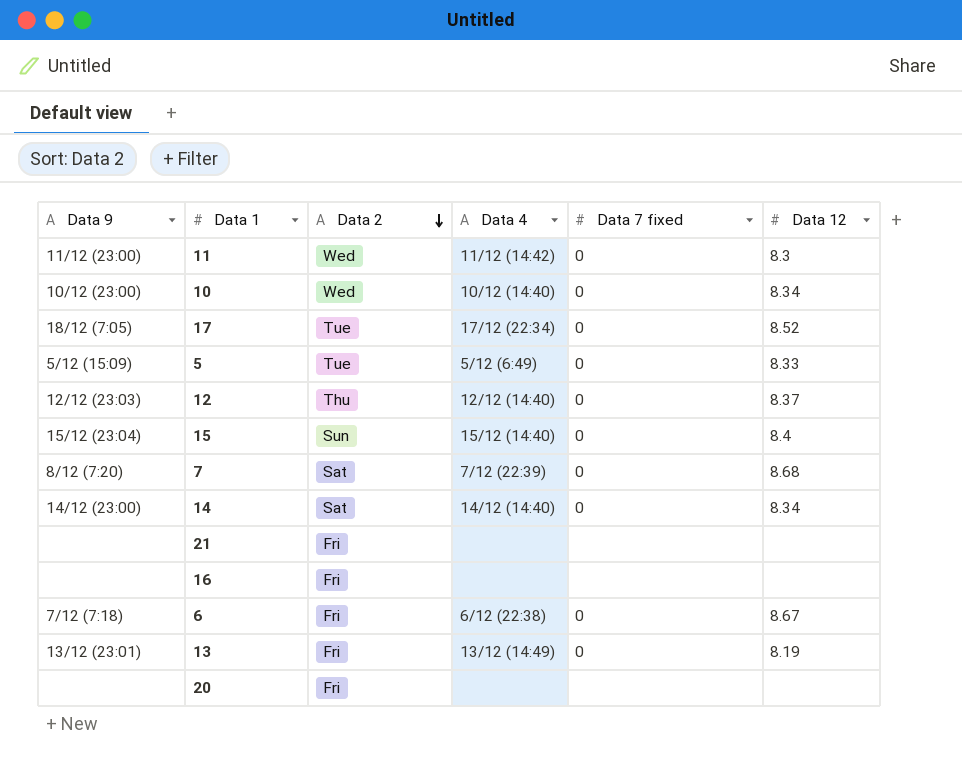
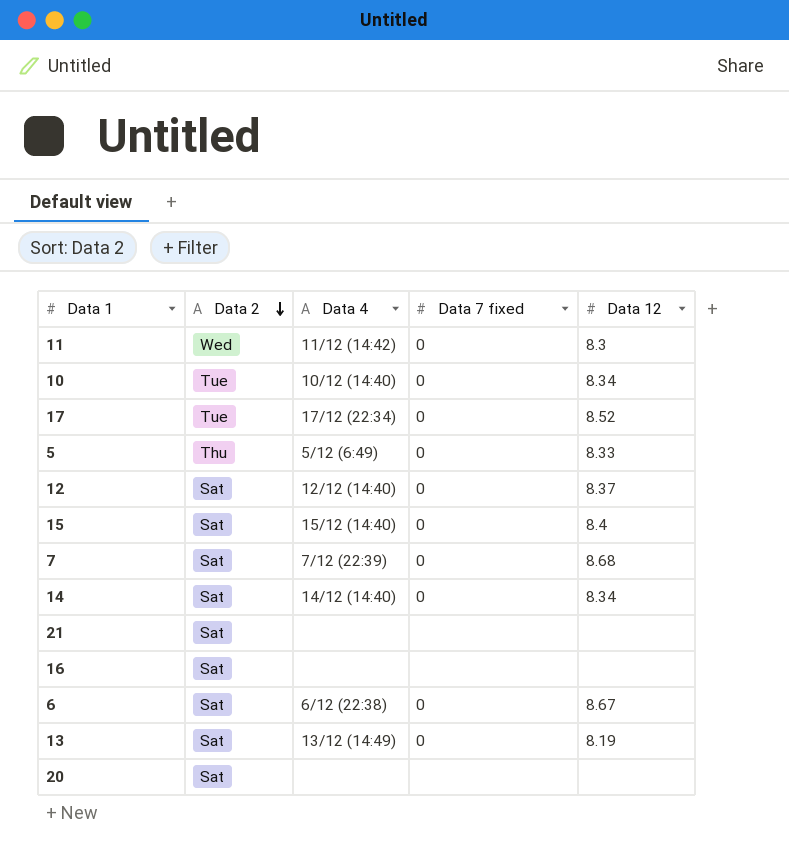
column Data 9 | position: 1 -> none
10 | Data 2: Wed -> Tue
5 | Data 2: Tue -> Thu
12 | Data 2: Thu -> Sat
15 | Data 2: Sun -> Sat
21 | Data 2: Fri -> Sat
16 | Data 2: Fri -> Sat
6 | Data 2: Fri -> Sat
13 | Data 2: Fri -> Sat
20 | Data 2: Fri -> Sat

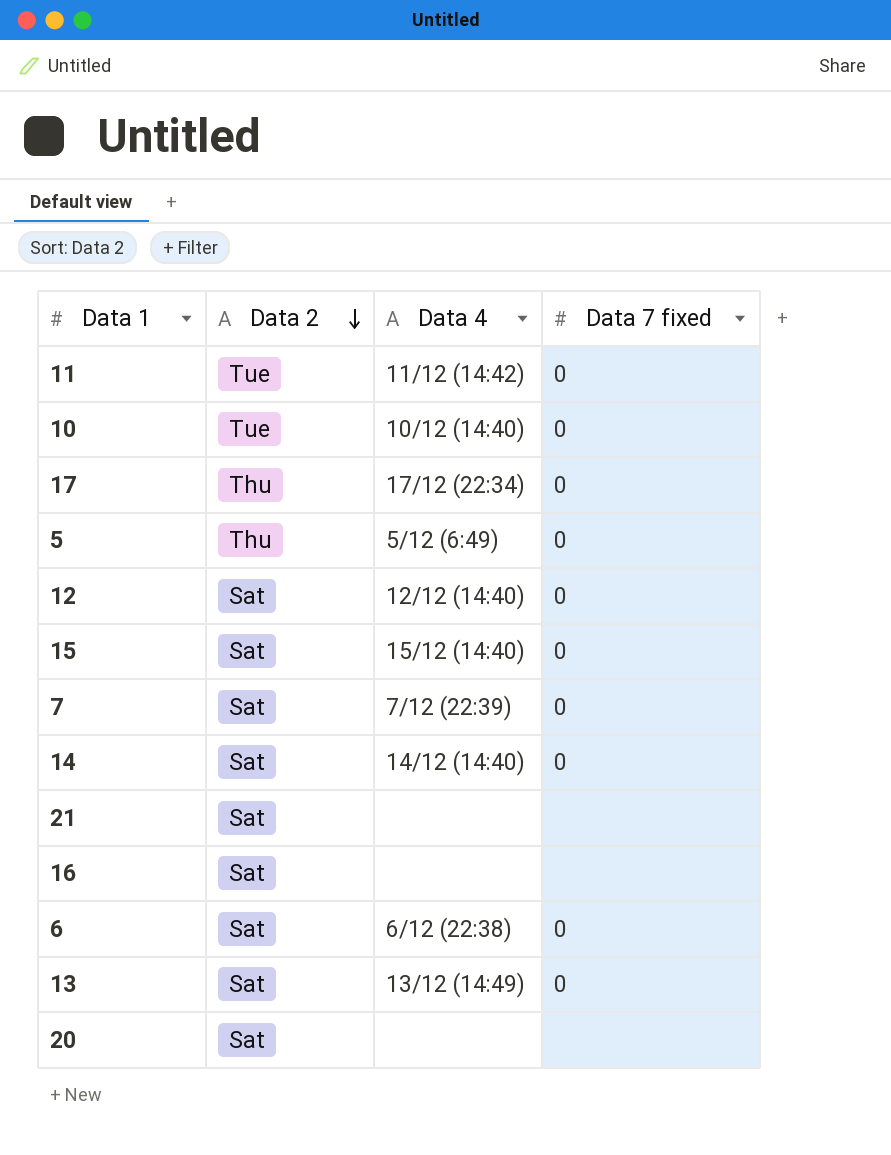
column Data 12 | position: 5 -> none
11 | Data 2: Wed -> Tue
17 | Data 2: Tue -> Thu

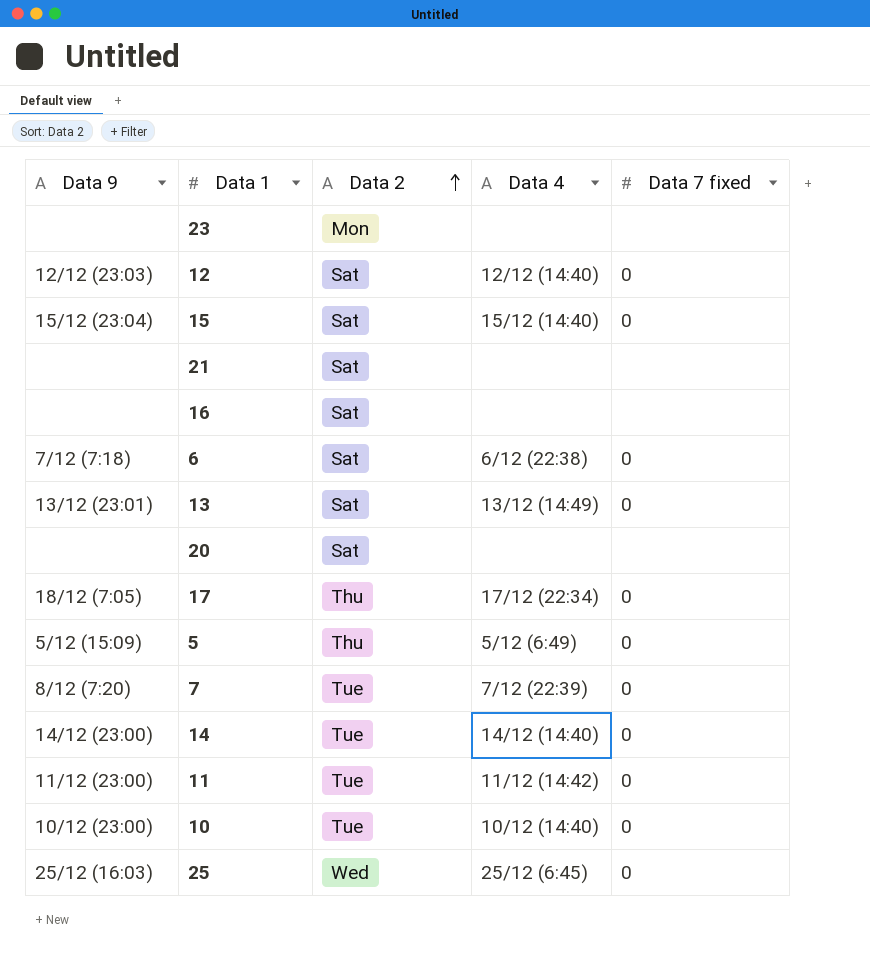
row order: Data 2 descending -> Data 2 ascending
column Data 9 | position: none -> 1
row 23: none -> none | Mon | none | none
7 | Data 2: Sat -> Tue
14 | Data 2: Sat -> Tue
row 25: none -> 25/12 (16:03) | Wed | 25/12 (6:45) | 0

